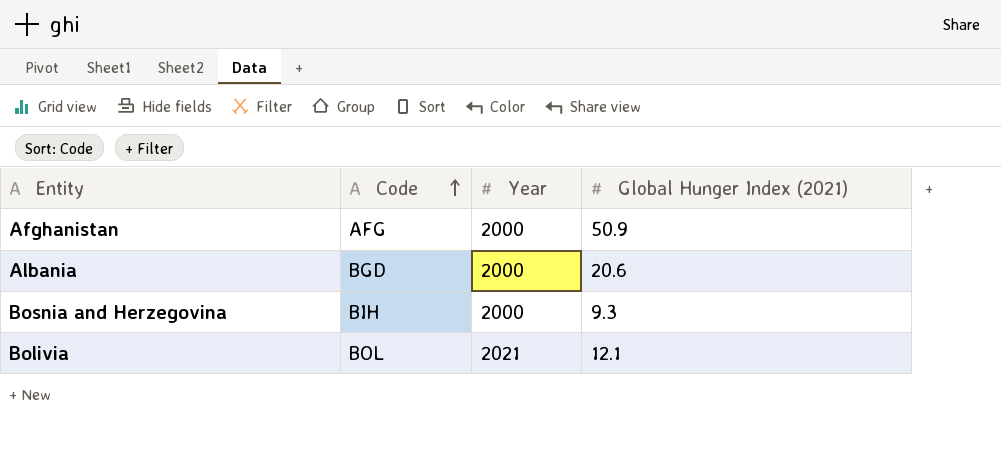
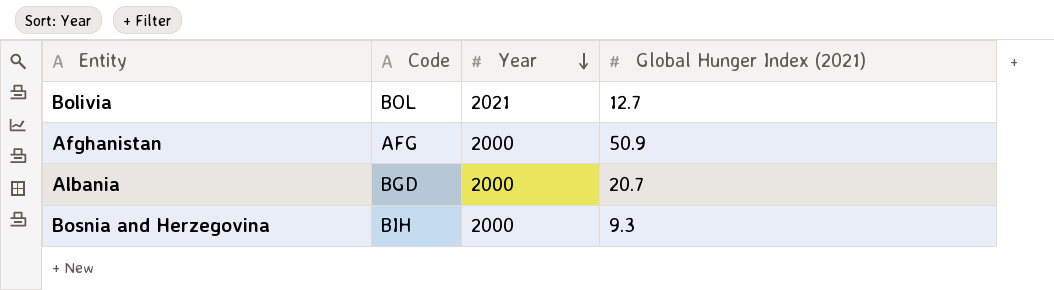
row order: Code ascending -> Year descending
Bolivia | Global Hunger Index (2021): 12.1 -> 12.7
Albania | Global Hunger Index (2021): 20.6 -> 20.7

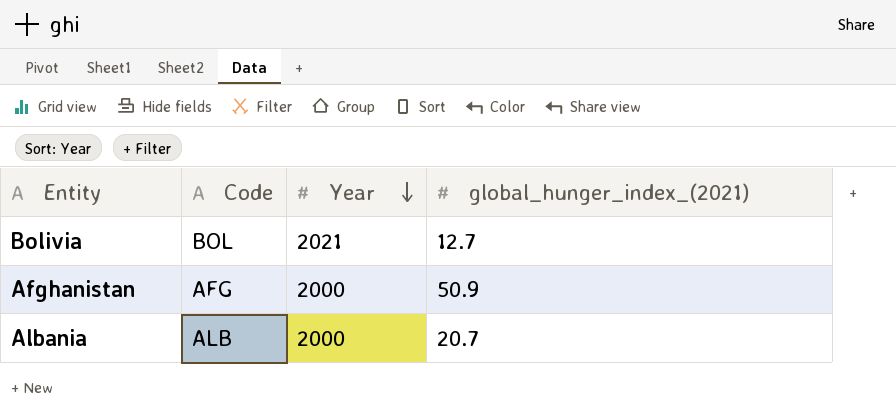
column name: Global Hunger Index (2021) -> global_hunger_index_(2021)
row Bosnia and Herzegovina: BIH | 2000 | 9.3 -> none
Albania | Code: BGD -> ALB

